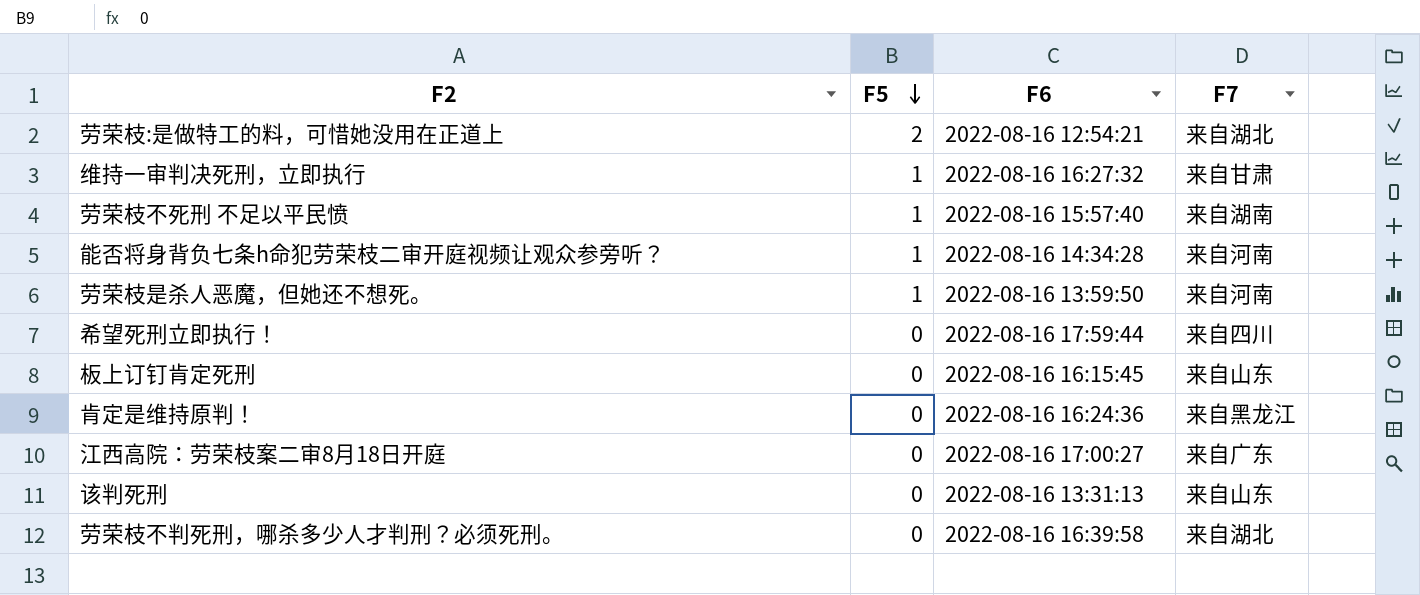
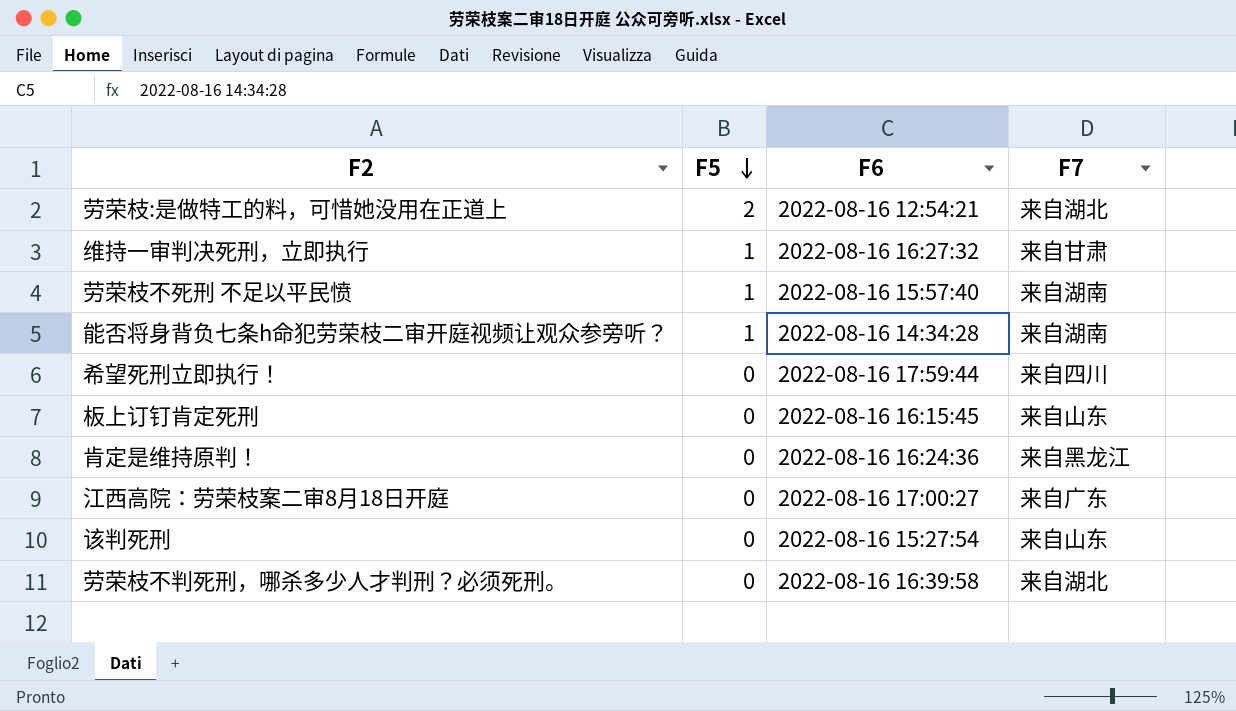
row 劳荣枝是杀人恶魔，但她还不想死。: 1 | 2022-08-16 13:59:50 | 来自河南 -> none
能否将身背负七条h命犯劳荣枝二审开庭视频让观众参旁听？ | F7: 来自河南 -> 来自湖南
该判死刑 | F6: 2022-08-16 13:31:13 -> 2022-08-16 15:27:54

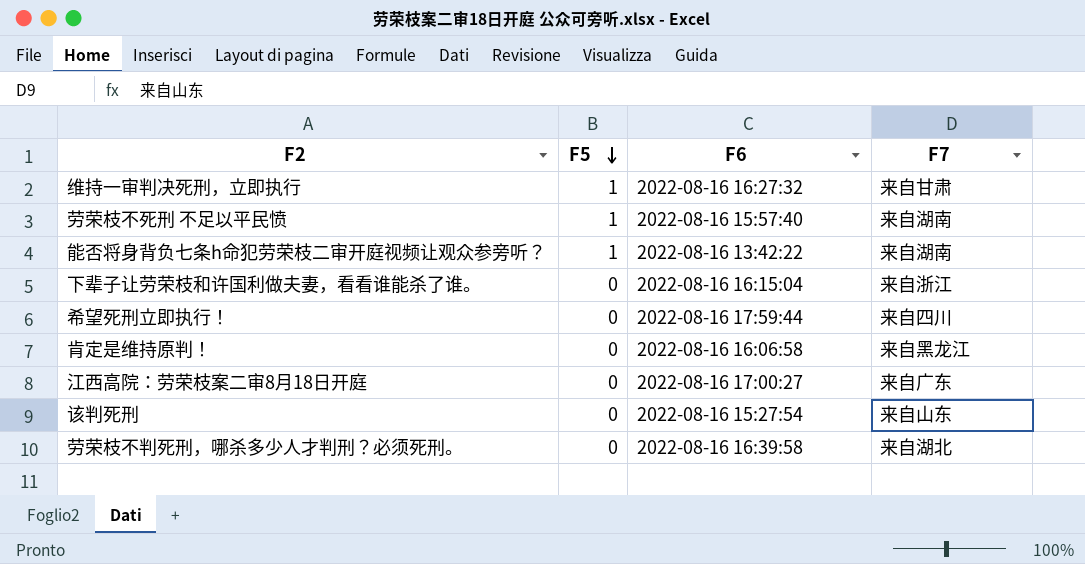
row 劳荣枝:是做特工的料，可惜她没用在正道上: 2 | 2022-08-16 12:54:21 | 来自湖北 -> none
row 板上订钉肯定死刑: 0 | 2022-08-16 16:15:45 | 来自山东 -> none
能否将身背负七条h命犯劳荣枝二审开庭视频让观众参旁听？ | F6: 2022-08-16 14:34:28 -> 2022-08-16 13:42:22
row 下辈子让劳荣枝和许国利做夫妻，看看谁能杀了谁。: none -> 0 | 2022-08-16 16:15:04 | 来自浙江
肯定是维持原判！ | F6: 2022-08-16 16:24:36 -> 2022-08-16 16:06:58

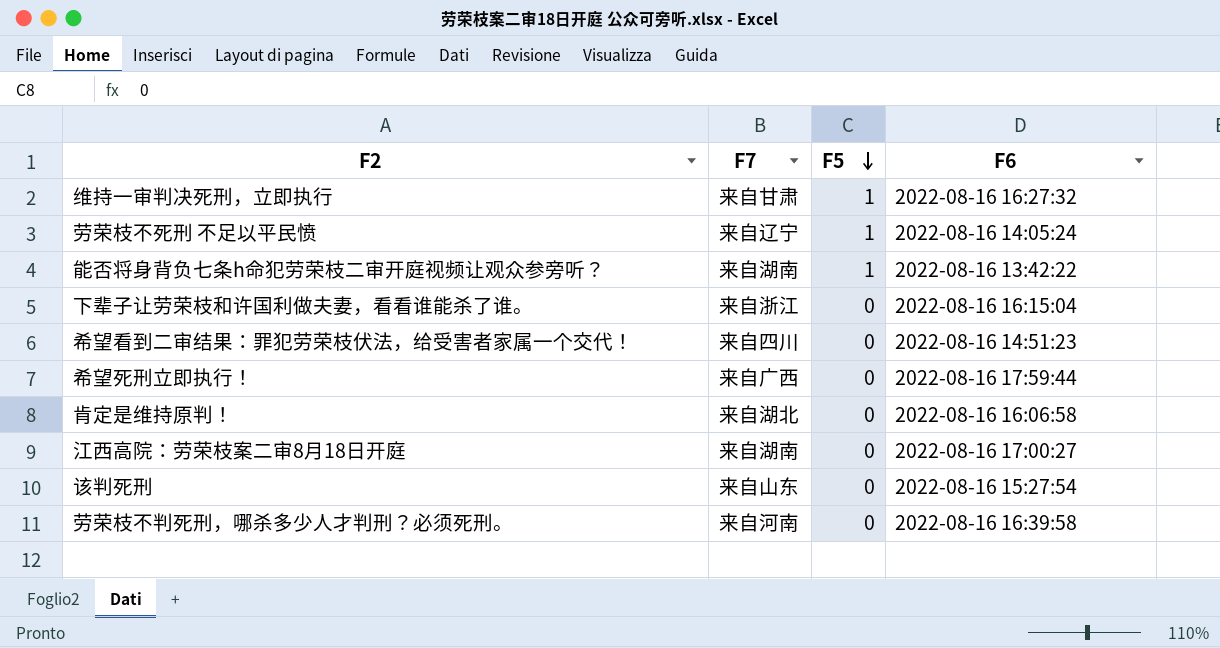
column F7 | position: 4 -> 2
劳荣枝不死刑 不足以平民愤 | F7: 来自湖南 -> 来自辽宁
劳荣枝不死刑 不足以平民愤 | F6: 2022-08-16 15:57:40 -> 2022-08-16 14:05:24
row 希望看到二审结果：罪犯劳荣枝伏法，给受害者家属一个交代！: none -> 来自四川 | 0 | 2022-08-16 14:51:23
希望死刑立即执行！ | F7: 来自四川 -> 来自广西
肯定是维持原判！ | F7: 来自黑龙江 -> 来自湖北
江西高院：劳荣枝案二审8月18日开庭 | F7: 来自广东 -> 来自湖南
劳荣枝不判死刑，哪杀多少人才判刑？必须死刑。 | F7: 来自湖北 -> 来自河南

